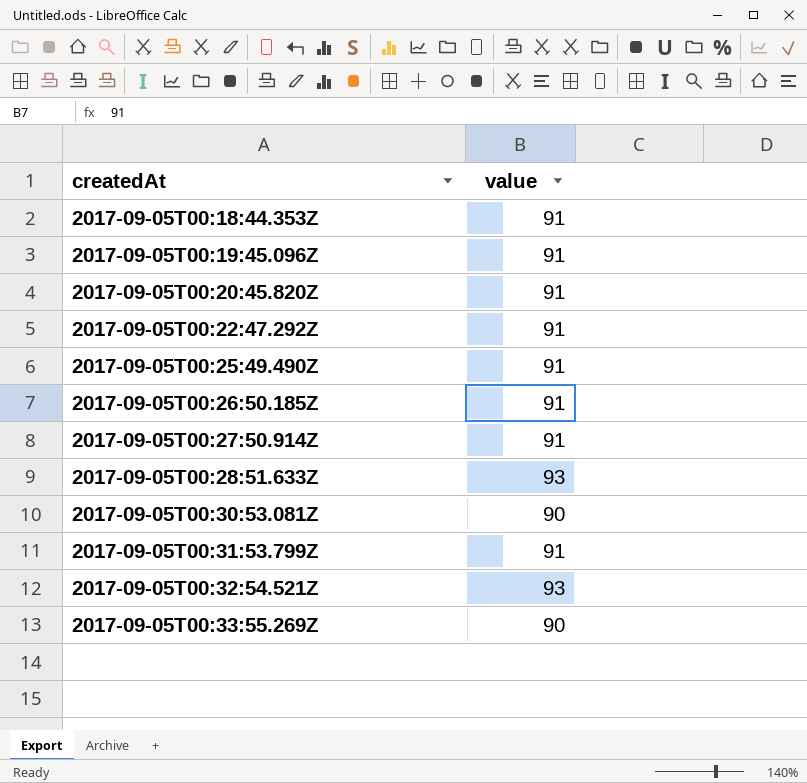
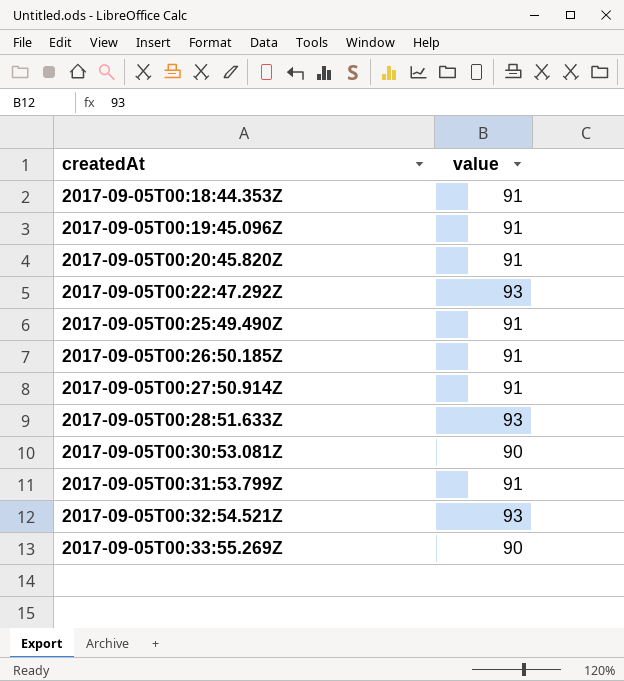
2017-09-05T00:22:47.292Z | value: 91 -> 93

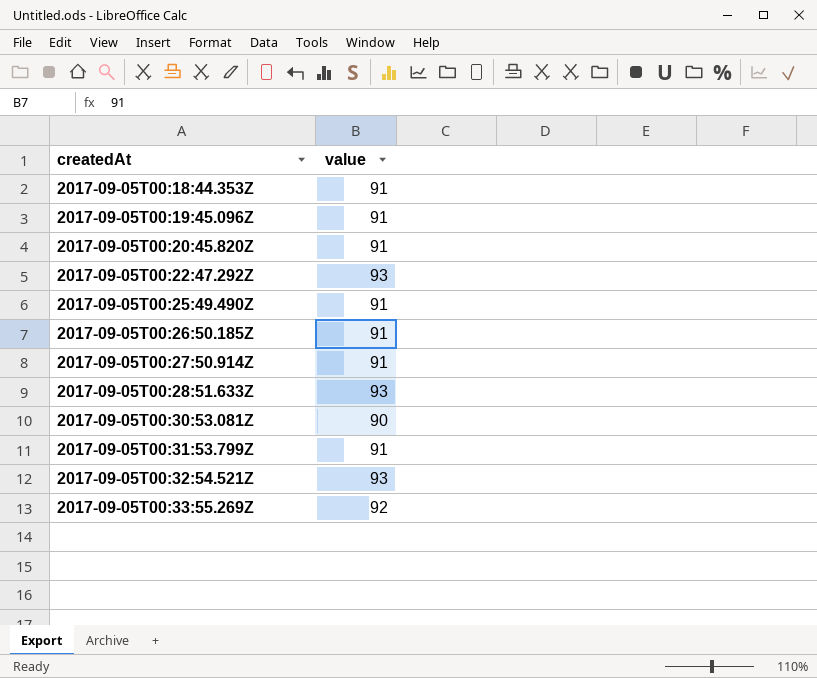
2017-09-05T00:33:55.269Z | value: 90 -> 92

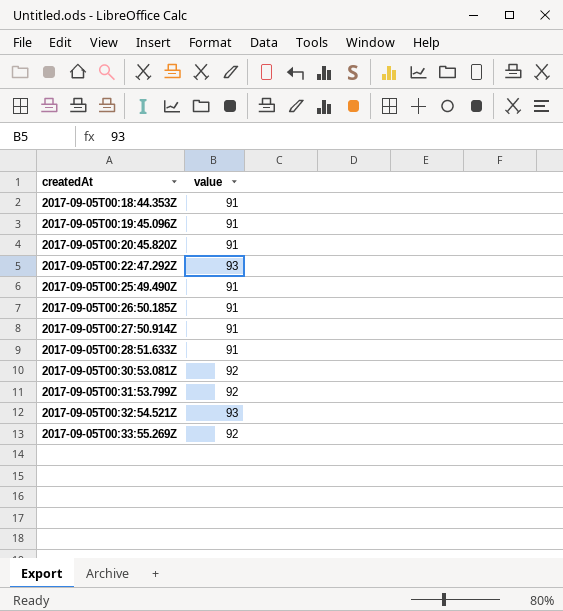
2017-09-05T00:28:51.633Z | value: 93 -> 91
2017-09-05T00:30:53.081Z | value: 90 -> 92
2017-09-05T00:31:53.799Z | value: 91 -> 92

